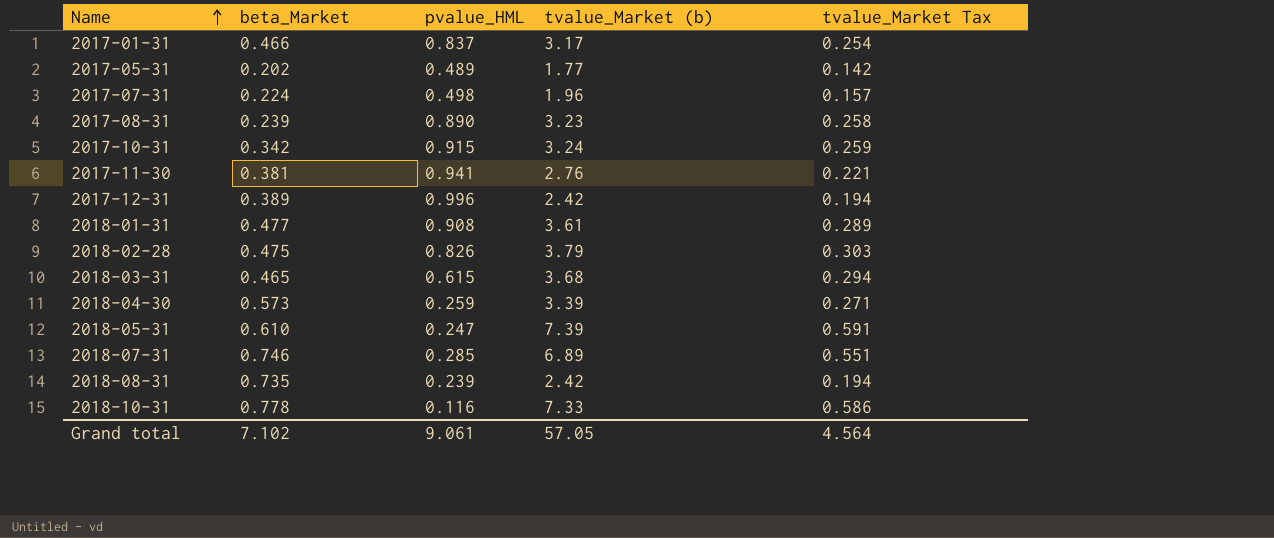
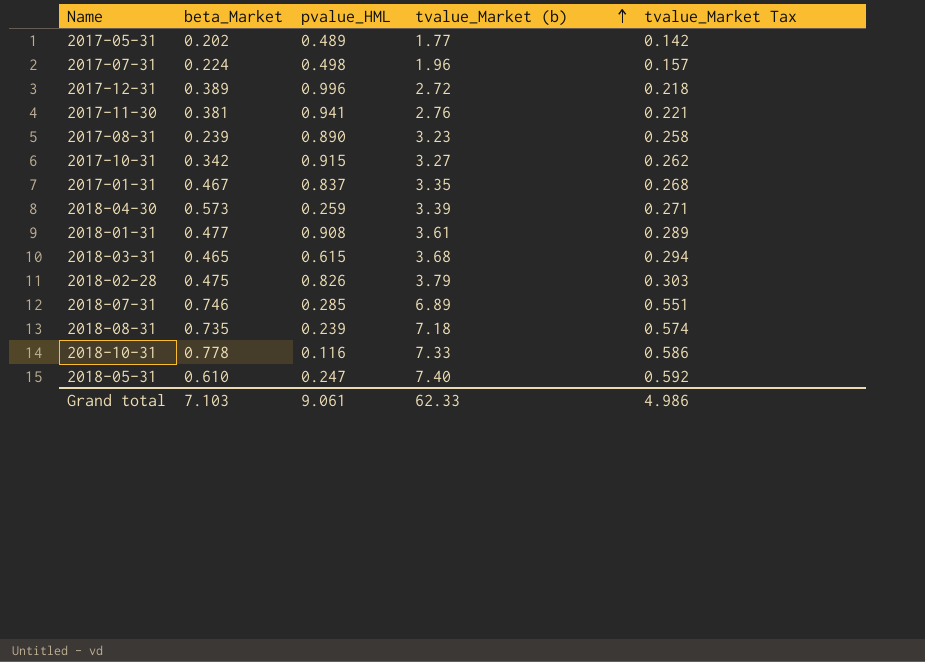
row order: Name ascending -> tvalue_Market (b) ascending
2017-12-31 | tvalue_Market (b): 2.42 -> 2.72
2017-12-31 | tvalue_Market Tax: 0.194 -> 0.218
2017-10-31 | tvalue_Market (b): 3.24 -> 3.27
2017-10-31 | tvalue_Market Tax: 0.259 -> 0.262
2017-01-31 | beta_Market: 0.466 -> 0.467
2017-01-31 | tvalue_Market (b): 3.17 -> 3.35
2017-01-31 | tvalue_Market Tax: 0.254 -> 0.268
2018-08-31 | tvalue_Market (b): 2.42 -> 7.18
2018-08-31 | tvalue_Market Tax: 0.194 -> 0.574
2018-05-31 | tvalue_Market (b): 7.39 -> 7.40
2018-05-31 | tvalue_Market Tax: 0.591 -> 0.592
Grand total | beta_Market: 7.102 -> 7.103
Grand total | tvalue_Market (b): 57.05 -> 62.33
Grand total | tvalue_Market Tax: 4.564 -> 4.986

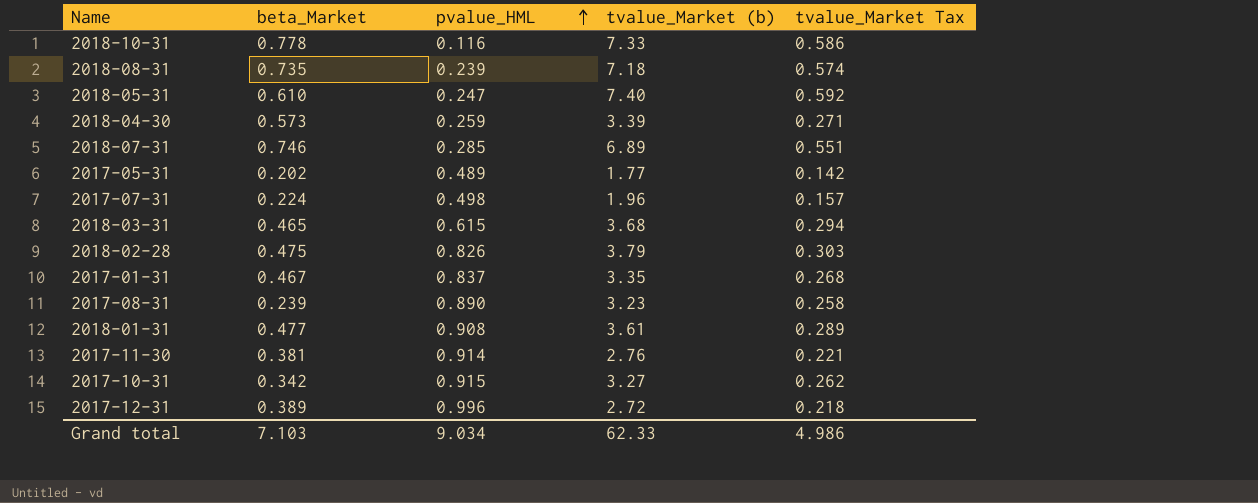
row order: tvalue_Market (b) ascending -> pvalue_HML ascending
2017-11-30 | pvalue_HML: 0.941 -> 0.914
Grand total | pvalue_HML: 9.061 -> 9.034

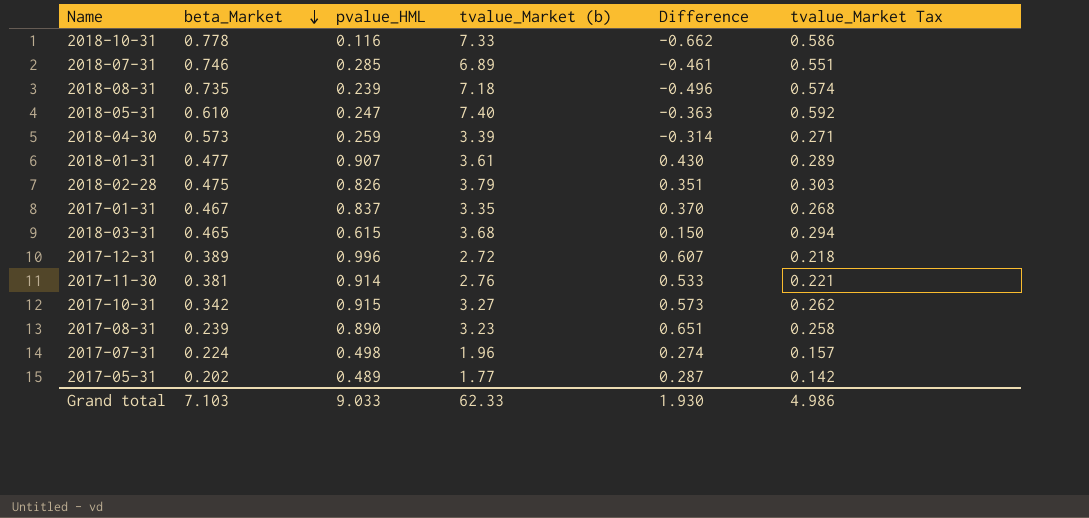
row order: pvalue_HML ascending -> beta_Market descending
column Difference | formula: none -> [pvalue_HML] - [beta_Market]
2018-01-31 | pvalue_HML: 0.908 -> 0.907
Grand total | pvalue_HML: 9.034 -> 9.033

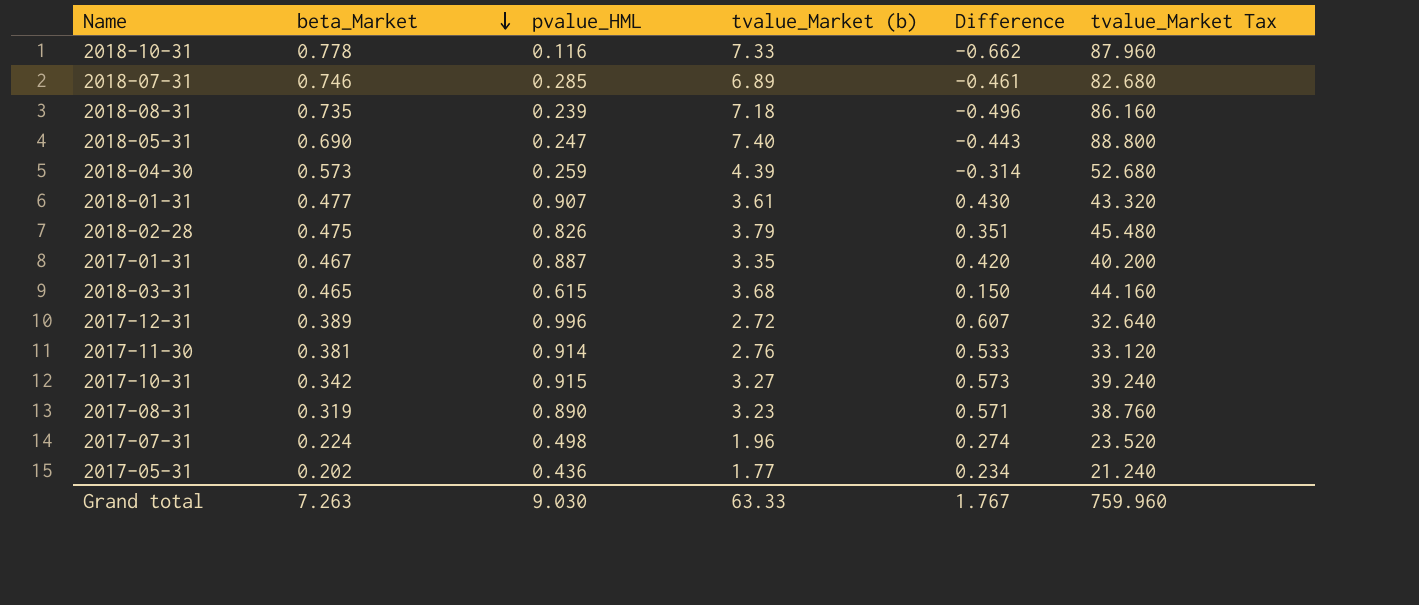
column tvalue_Market Tax | formula: [tvalue_Market (b)] * 0.08 -> [tvalue_Market (b)] * 12
2018-05-31 | beta_Market: 0.610 -> 0.690
2018-05-31 | Difference: -0.363 -> -0.443
2018-04-30 | tvalue_Market (b): 3.39 -> 4.39
2017-01-31 | pvalue_HML: 0.837 -> 0.887
2017-01-31 | Difference: 0.370 -> 0.420
2017-08-31 | beta_Market: 0.239 -> 0.319
2017-08-31 | Difference: 0.651 -> 0.571
2017-05-31 | pvalue_HML: 0.489 -> 0.436
2017-05-31 | Difference: 0.287 -> 0.234
Grand total | beta_Market: 7.103 -> 7.263
Grand total | pvalue_HML: 9.033 -> 9.030
Grand total | tvalue_Market (b): 62.33 -> 63.33
Grand total | Difference: 1.930 -> 1.767
Grand total | tvalue_Market Tax: 4.986 -> 759.960

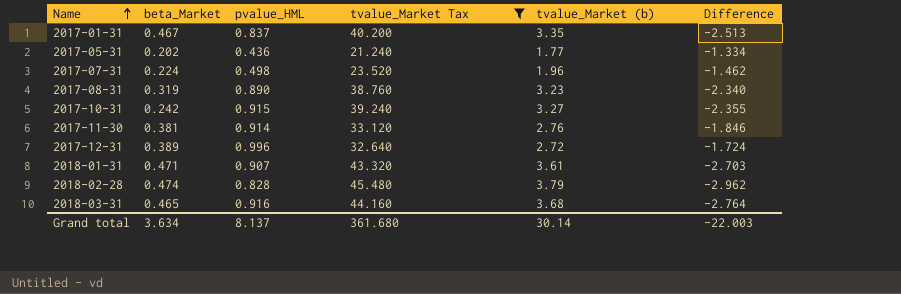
filter: none -> tvalue_Market Tax <= 45.480
row order: beta_Market descending -> Name ascending
column tvalue_Market Tax | position: 6 -> 4
column Difference | formula: [pvalue_HML] - [beta_Market] -> [pvalue_HML] - [tvalue_Market (b)]
2017-01-31 | pvalue_HML: 0.887 -> 0.837
2017-10-31 | beta_Market: 0.342 -> 0.242
2018-01-31 | beta_Market: 0.477 -> 0.471
2018-02-28 | beta_Market: 0.475 -> 0.474
2018-02-28 | pvalue_HML: 0.826 -> 0.828
2018-03-31 | pvalue_HML: 0.615 -> 0.916
Grand total | beta_Market: 7.263 -> 3.634
Grand total | pvalue_HML: 9.030 -> 8.137
Grand total | tvalue_Market Tax: 759.960 -> 361.680
Grand total | tvalue_Market (b): 63.33 -> 30.14
Grand total | Difference: 1.767 -> -22.003

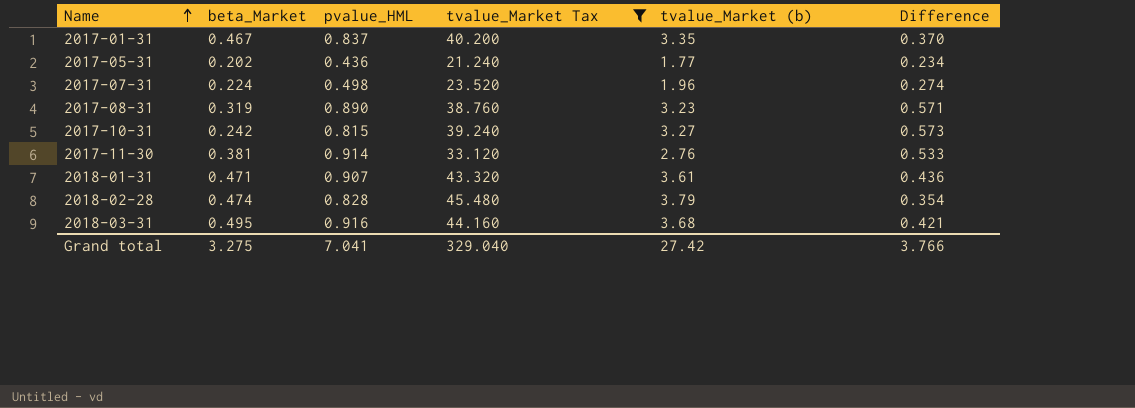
column Difference | formula: [pvalue_HML] - [tvalue_Market (b)] -> [pvalue_HML] - [beta_Market]
row 2017-12-31: 0.389 | 0.996 | 32.640 | 2.72 | -1.724 -> none
2017-10-31 | pvalue_HML: 0.915 -> 0.815
2018-03-31 | beta_Market: 0.465 -> 0.495
Grand total | beta_Market: 3.634 -> 3.275
Grand total | pvalue_HML: 8.137 -> 7.041
Grand total | tvalue_Market Tax: 361.680 -> 329.040
Grand total | tvalue_Market (b): 30.14 -> 27.42
Grand total | Difference: -22.003 -> 3.766

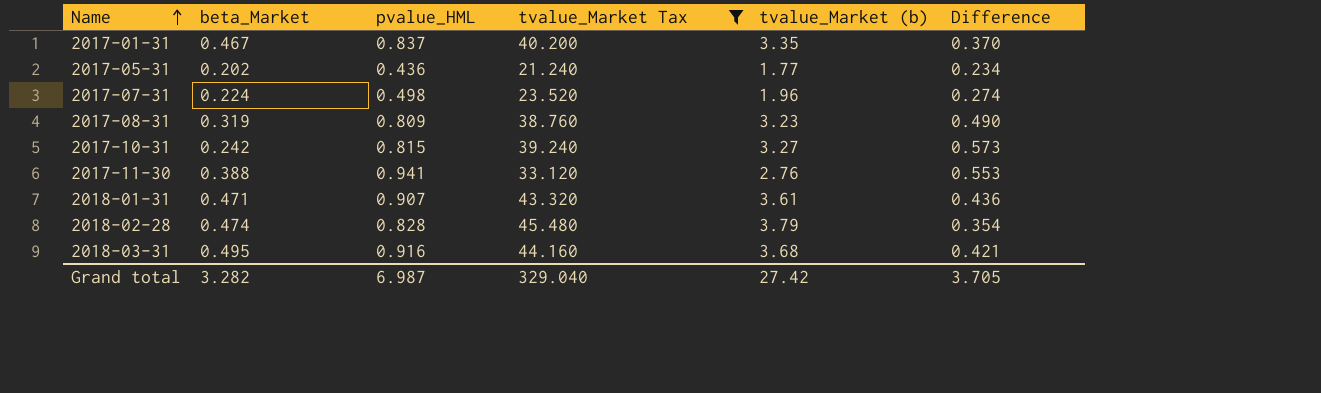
2017-08-31 | pvalue_HML: 0.890 -> 0.809
2017-08-31 | Difference: 0.571 -> 0.490
2017-11-30 | beta_Market: 0.381 -> 0.388
2017-11-30 | pvalue_HML: 0.914 -> 0.941
2017-11-30 | Difference: 0.533 -> 0.553
Grand total | beta_Market: 3.275 -> 3.282
Grand total | pvalue_HML: 7.041 -> 6.987
Grand total | Difference: 3.766 -> 3.705

